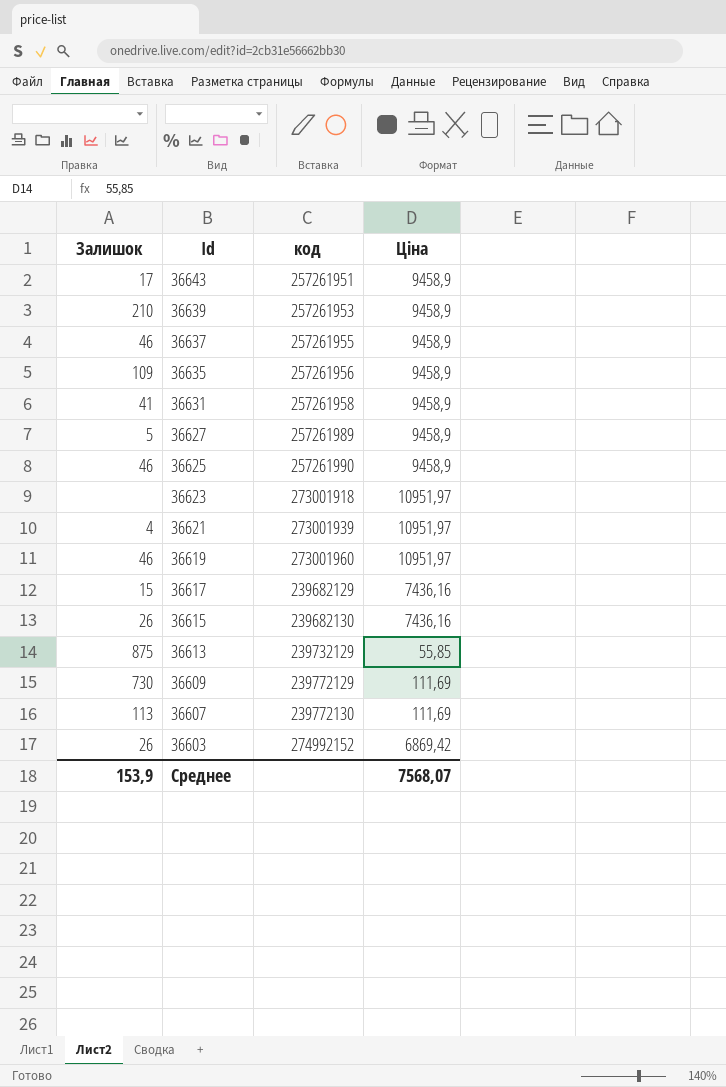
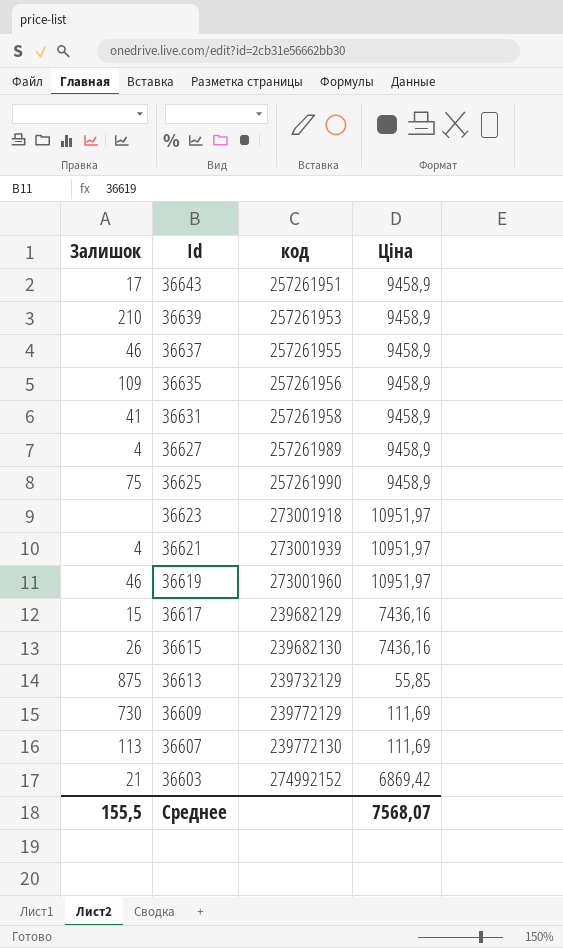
36627 | Залишок: 5 -> 4
36625 | Залишок: 46 -> 75
36603 | Залишок: 26 -> 21
Среднее | Залишок: 153,9 -> 155,5

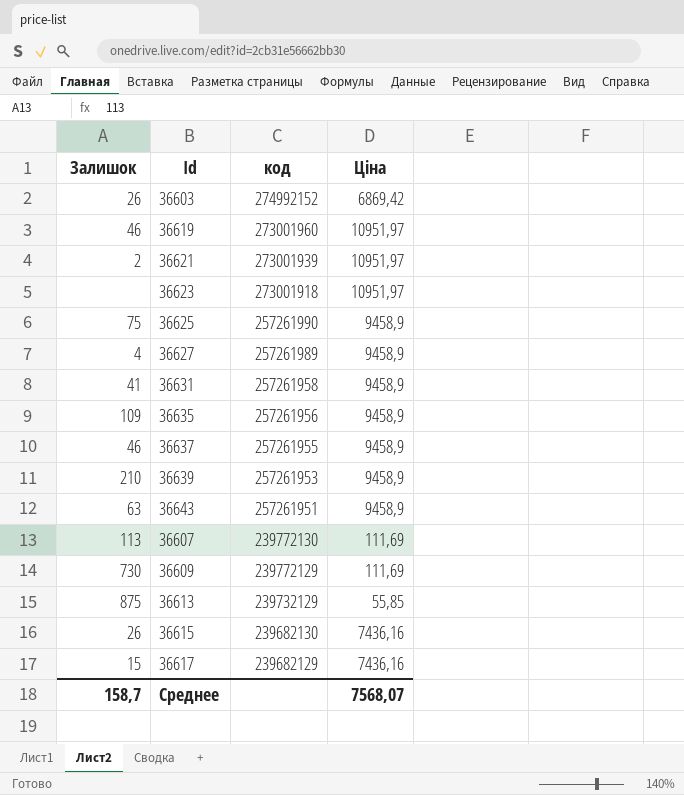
row order: Id descending -> код descending
36603 | Залишок: 21 -> 26
36621 | Залишок: 4 -> 2
36643 | Залишок: 17 -> 63
Среднее | Залишок: 155,5 -> 158,7

